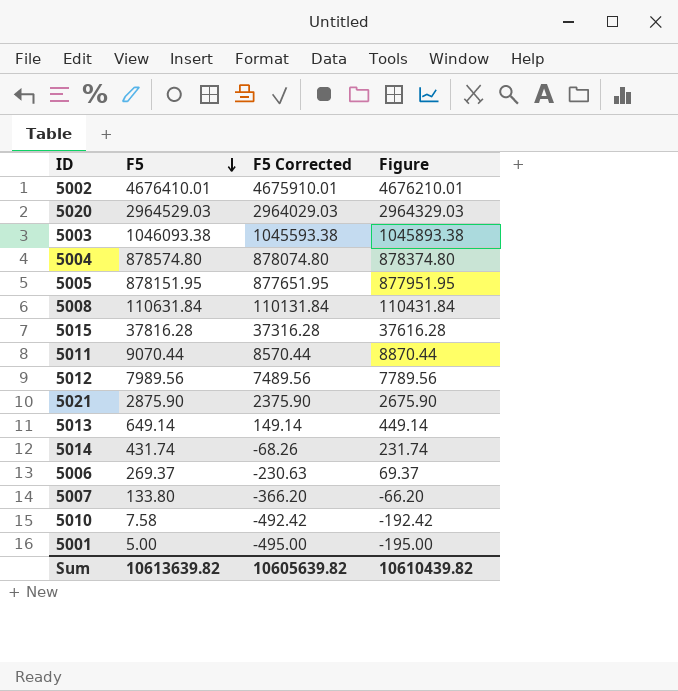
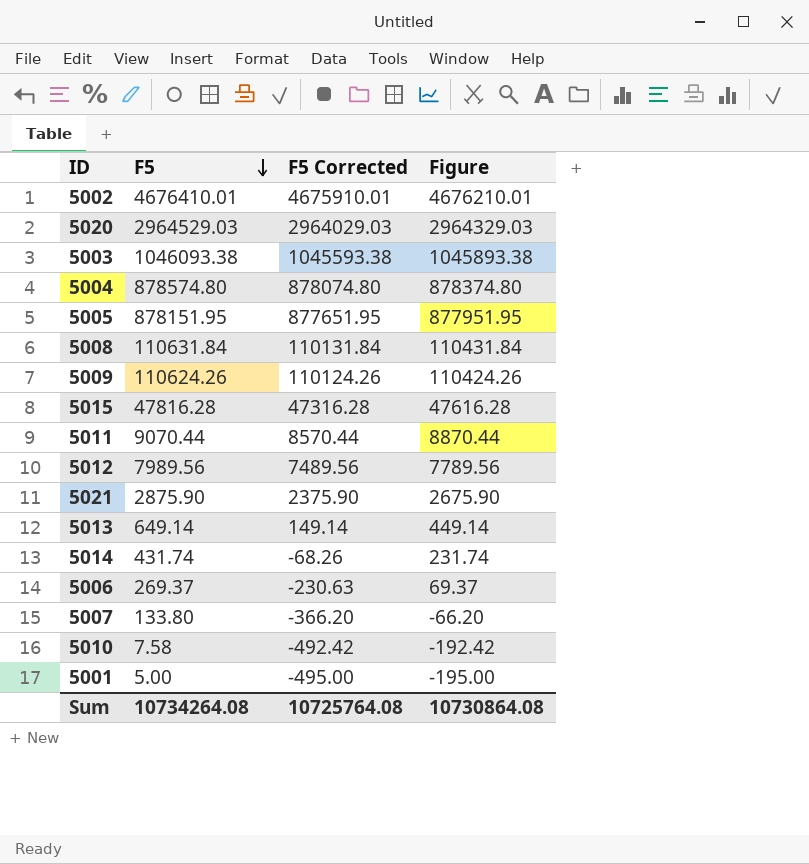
row 5009: none -> 110624.26 | 110124.26 | 110424.26
5015 | F5: 37816.28 -> 47816.28
5015 | F5 Corrected: 37316.28 -> 47316.28
5015 | Figure: 37616.28 -> 47616.28
Sum | F5: 10613639.82 -> 10734264.08
Sum | F5 Corrected: 10605639.82 -> 10725764.08
Sum | Figure: 10610439.82 -> 10730864.08

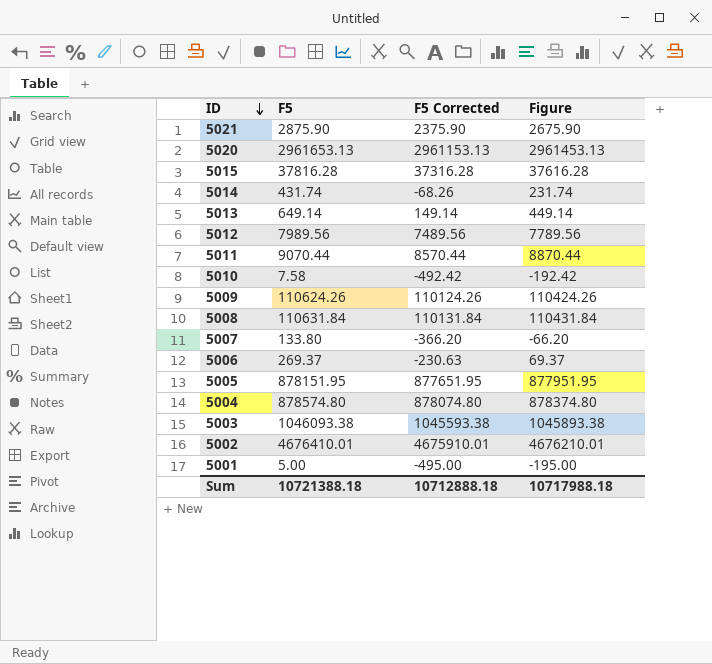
row order: F5 descending -> ID descending
5020 | F5: 2964529.03 -> 2961653.13
5020 | F5 Corrected: 2964029.03 -> 2961153.13
5020 | Figure: 2964329.03 -> 2961453.13
5015 | F5: 47816.28 -> 37816.28
5015 | F5 Corrected: 47316.28 -> 37316.28
5015 | Figure: 47616.28 -> 37616.28
Sum | F5: 10734264.08 -> 10721388.18
Sum | F5 Corrected: 10725764.08 -> 10712888.18
Sum | Figure: 10730864.08 -> 10717988.18

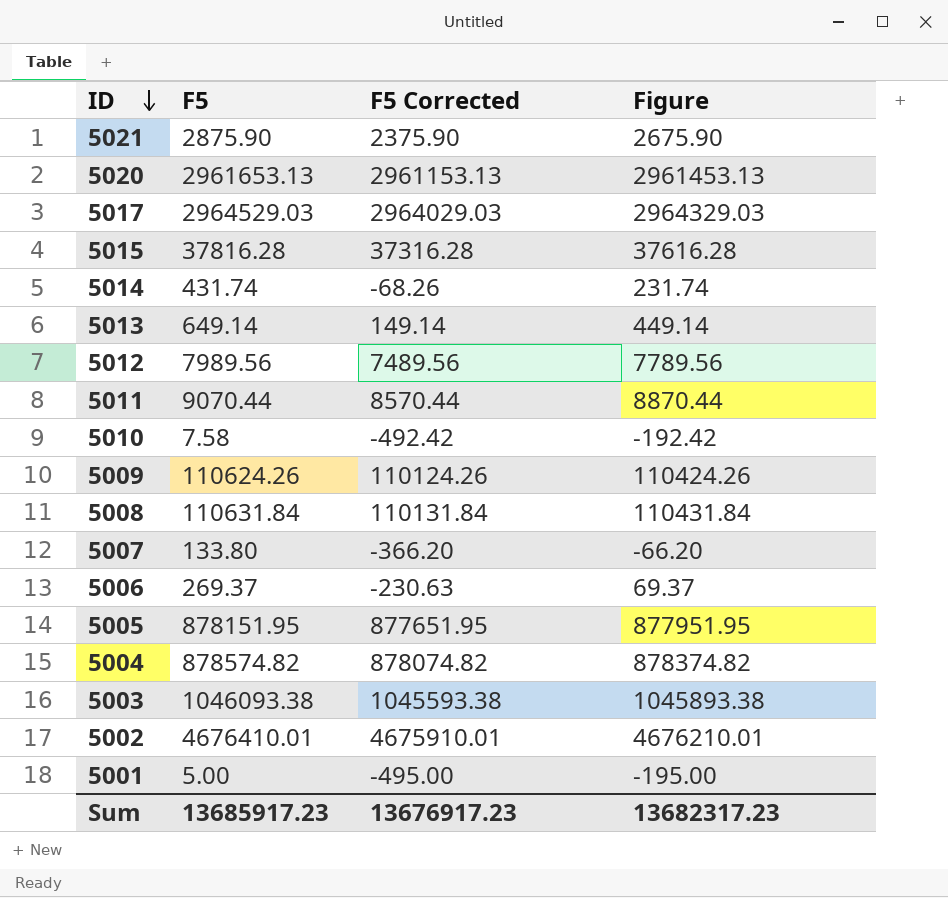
row 5017: none -> 2964529.03 | 2964029.03 | 2964329.03
5004 | F5: 878574.80 -> 878574.82
5004 | F5 Corrected: 878074.80 -> 878074.82
5004 | Figure: 878374.80 -> 878374.82
Sum | F5: 10721388.18 -> 13685917.23
Sum | F5 Corrected: 10712888.18 -> 13676917.23
Sum | Figure: 10717988.18 -> 13682317.23

